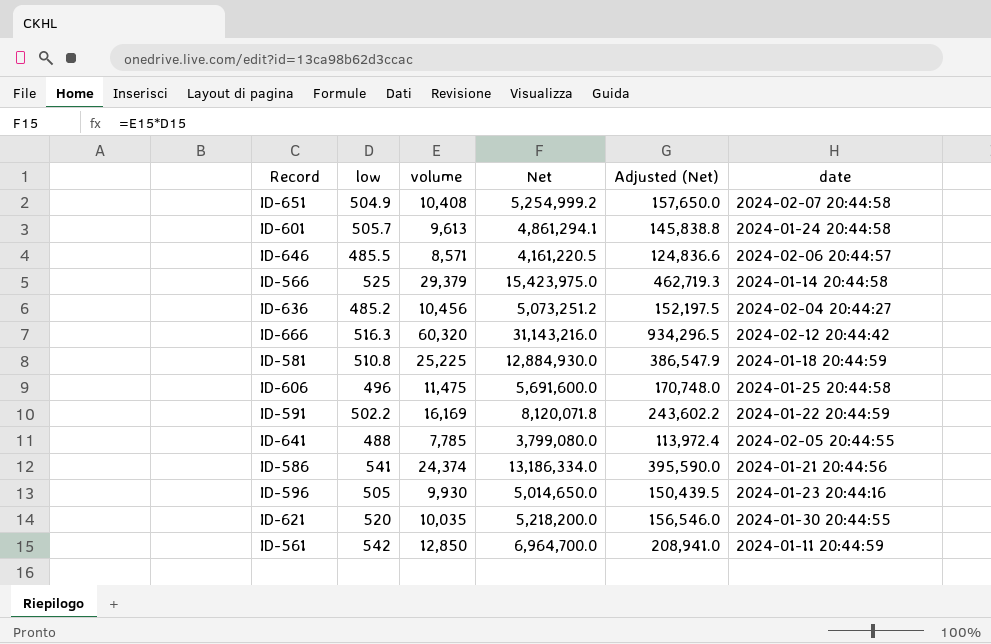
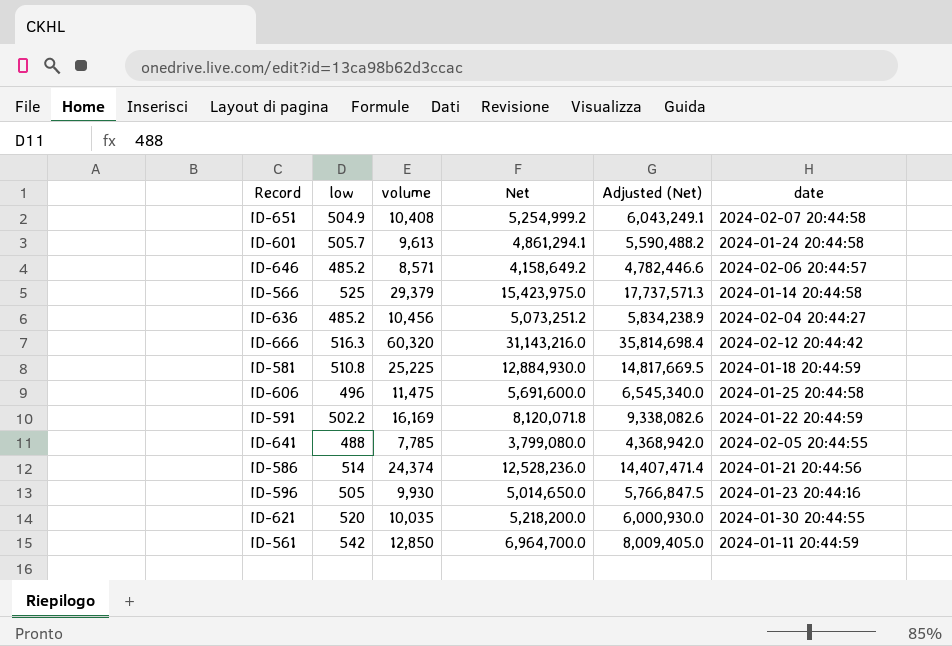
column Adjusted (Net) | formula: [Net] * 0.03 -> [Net] * 1.15
ID-646 | low: 485.5 -> 485.2
ID-646 | Net: 4,161,220.5 -> 4,158,649.2
ID-586 | low: 541 -> 514
ID-586 | Net: 13,186,334.0 -> 12,528,236.0

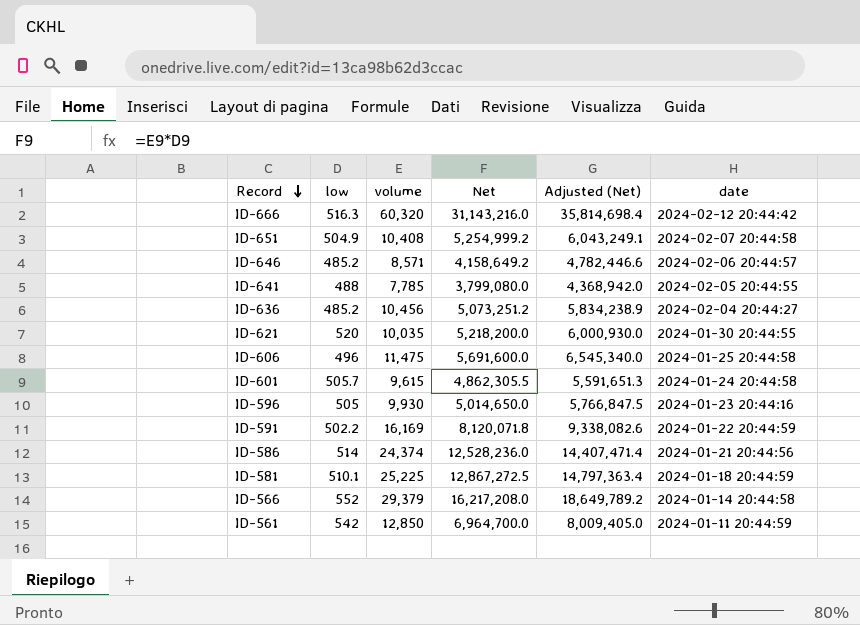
row order: none -> Record descending
ID-601 | volume: 9,613 -> 9,615
ID-601 | Net: 4,861,294.1 -> 4,862,305.5
ID-601 | Adjusted (Net): 5,590,488.2 -> 5,591,651.3
ID-581 | low: 510.8 -> 510.1
ID-581 | Net: 12,884,930.0 -> 12,867,272.5
ID-581 | Adjusted (Net): 14,817,669.5 -> 14,797,363.4
ID-566 | low: 525 -> 552
ID-566 | Net: 15,423,975.0 -> 16,217,208.0
ID-566 | Adjusted (Net): 17,737,571.3 -> 18,649,789.2

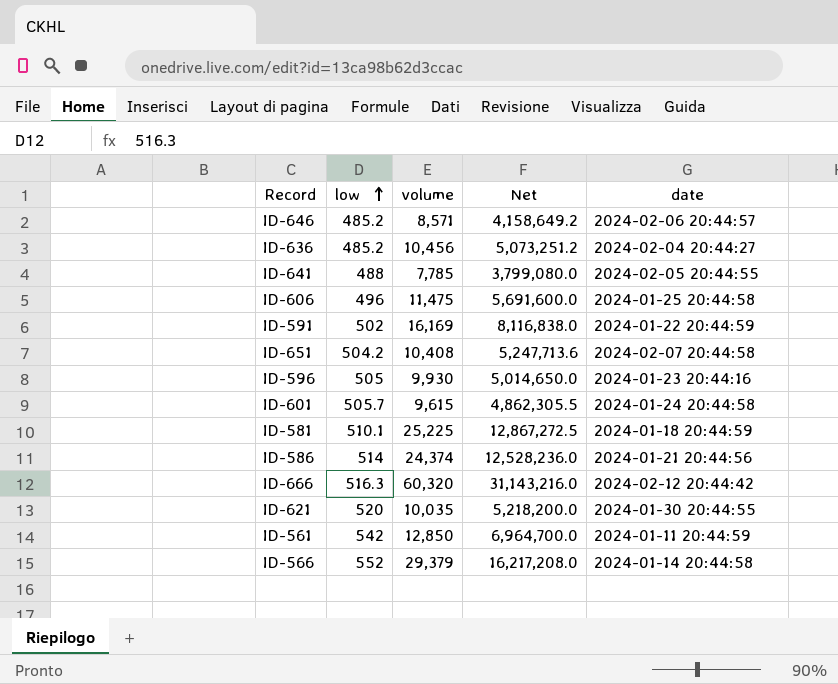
row order: Record descending -> low ascending
column Adjusted (Net) | formula: [Net] * 1.15 -> none
ID-591 | low: 502.2 -> 502
ID-591 | Net: 8,120,071.8 -> 8,116,838.0
ID-651 | low: 504.9 -> 504.2
ID-651 | Net: 5,254,999.2 -> 5,247,713.6

